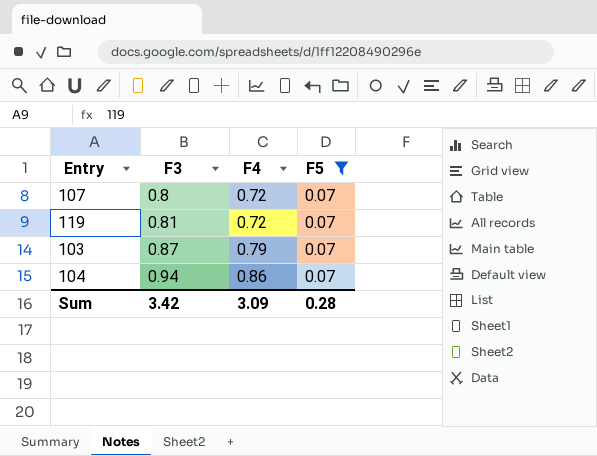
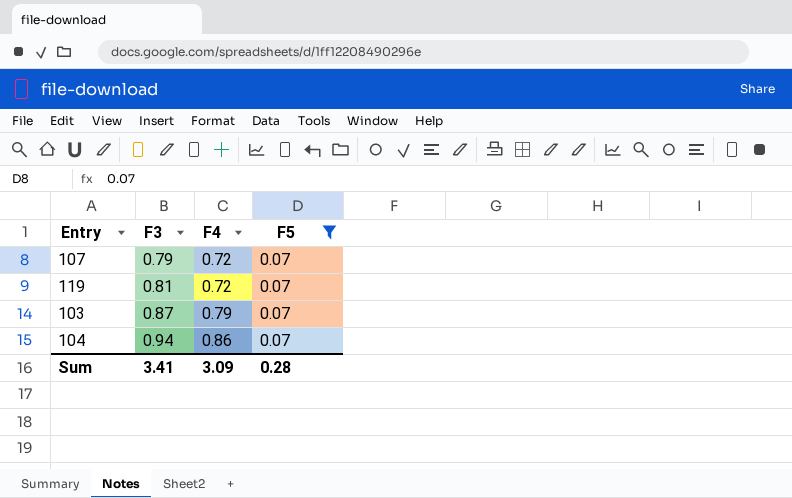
107 | F3: 0.8 -> 0.79
Sum | F3: 3.42 -> 3.41

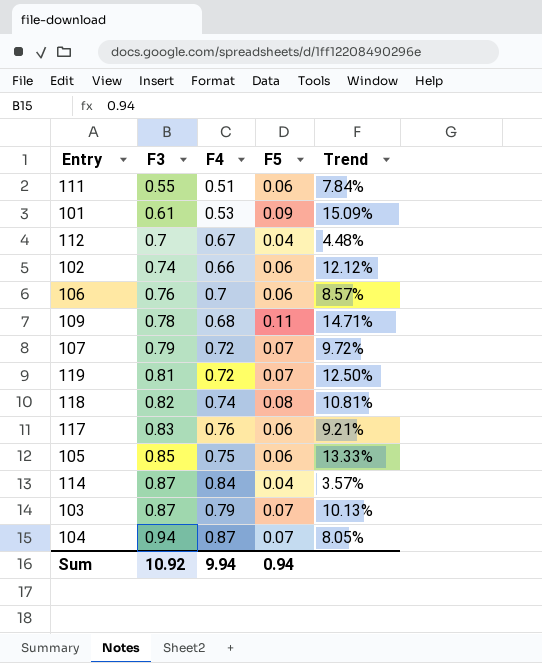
filter: F5 = 0.07 -> none
column Trend | formula: none -> ([F3] - [F4]) / [F4]
104 | F4: 0.86 -> 0.87
Sum | F3: 3.41 -> 10.92
Sum | F4: 3.09 -> 9.94
Sum | F5: 0.28 -> 0.94

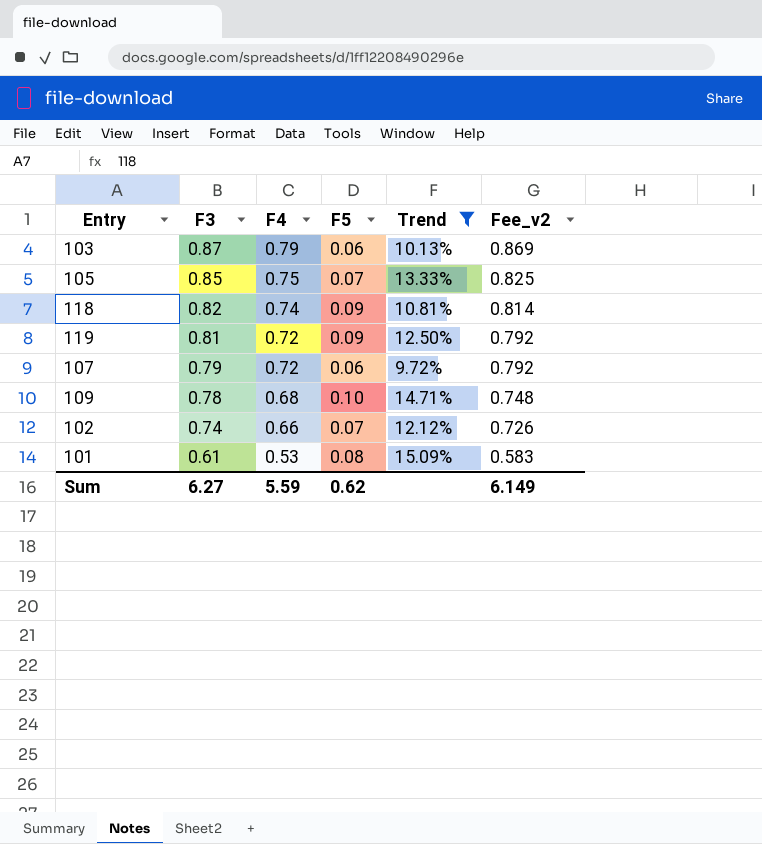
filter: none -> Trend >= 9.72%
row order: F3 ascending -> F3 descending
column Fee_v2 | formula: none -> [F4] * 1.1
103 | F5: 0.07 -> 0.06
105 | F5: 0.06 -> 0.07
118 | F5: 0.08 -> 0.09
119 | F5: 0.07 -> 0.09
107 | F5: 0.07 -> 0.06
109 | F5: 0.11 -> 0.10
102 | F5: 0.06 -> 0.07
101 | F5: 0.09 -> 0.08
Sum | F3: 10.92 -> 6.27
Sum | F4: 9.94 -> 5.59
Sum | F5: 0.94 -> 0.62

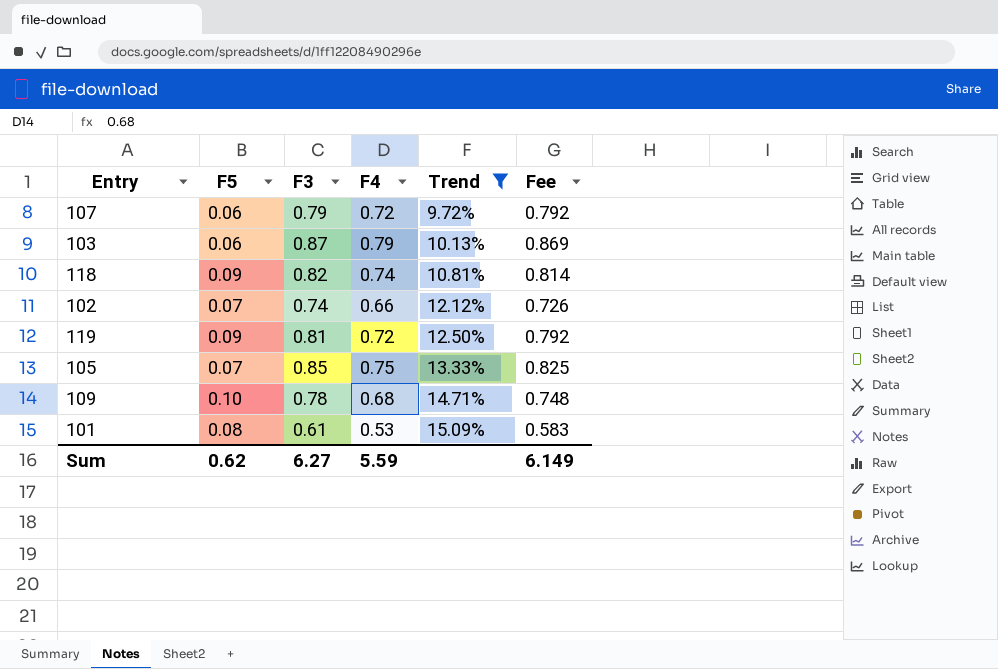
row order: F3 descending -> Trend ascending
column F5 | position: 4 -> 2
column name: Fee_v2 -> Fee

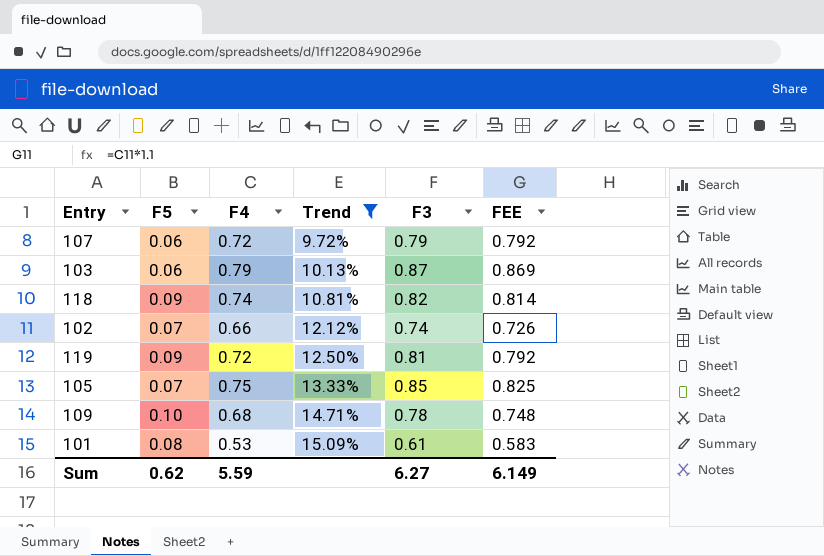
column F3 | position: 3 -> 5
column name: Fee -> FEE

